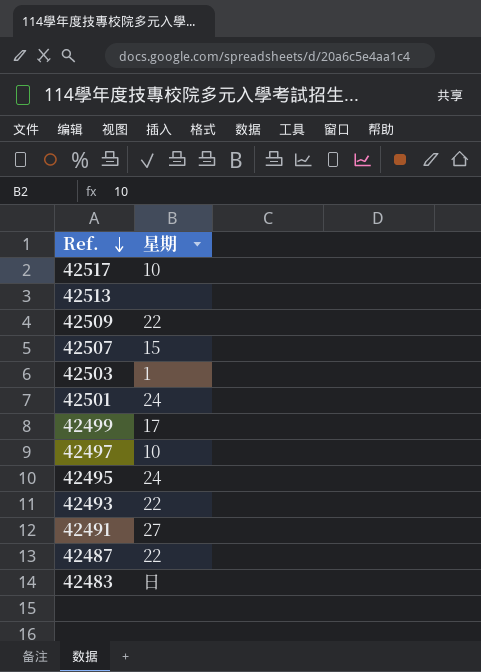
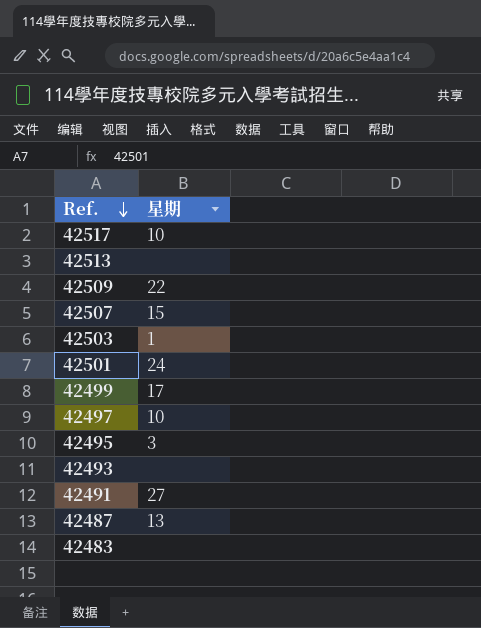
42495 | 星期: 24 -> 3
42493 | 星期: 22 -> none
42487 | 星期: 22 -> 13
42483 | 星期: 日 -> none

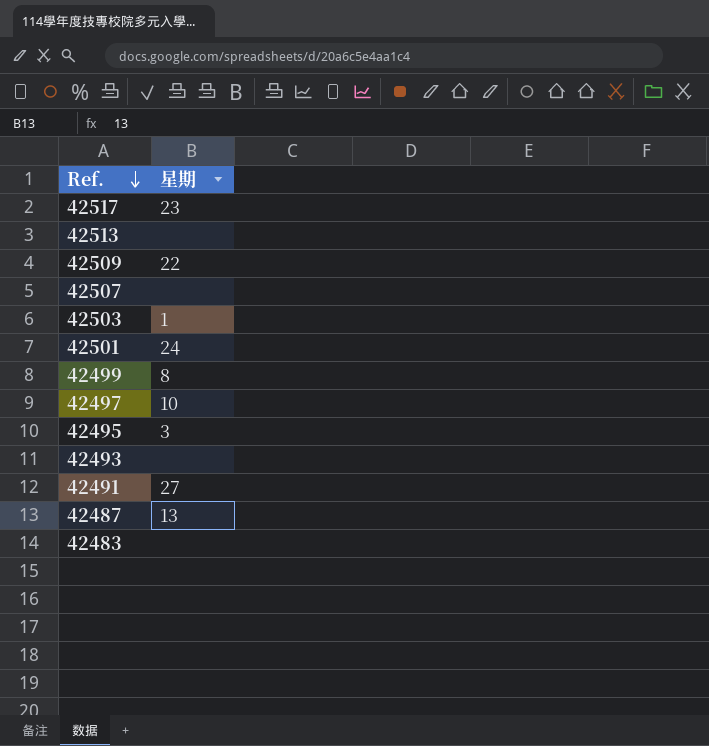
42517 | 星期: 10 -> 23
42507 | 星期: 15 -> none
42499 | 星期: 17 -> 8

